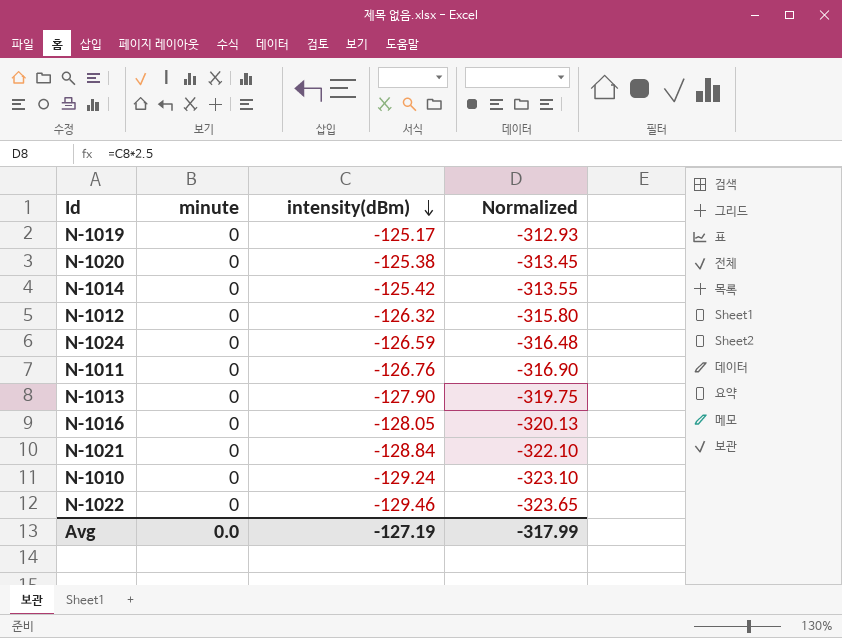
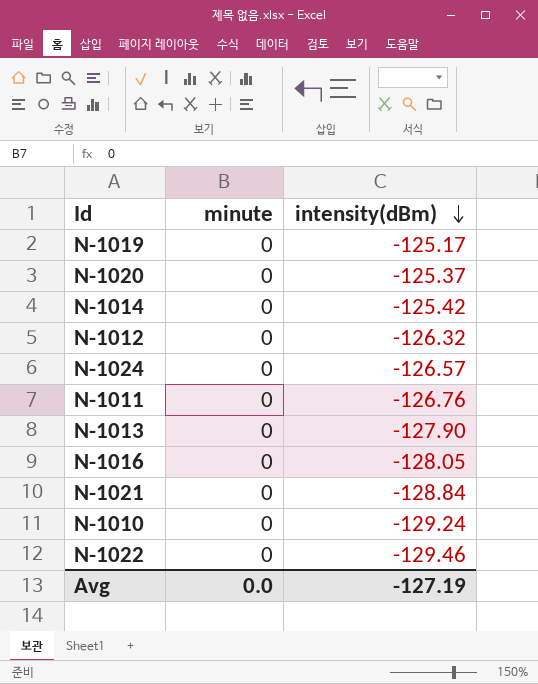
column Normalized | formula: [intensity(dBm)] * 2.5 -> none
N-1020 | intensity(dBm): -125.38 -> -125.37
N-1024 | intensity(dBm): -126.59 -> -126.57

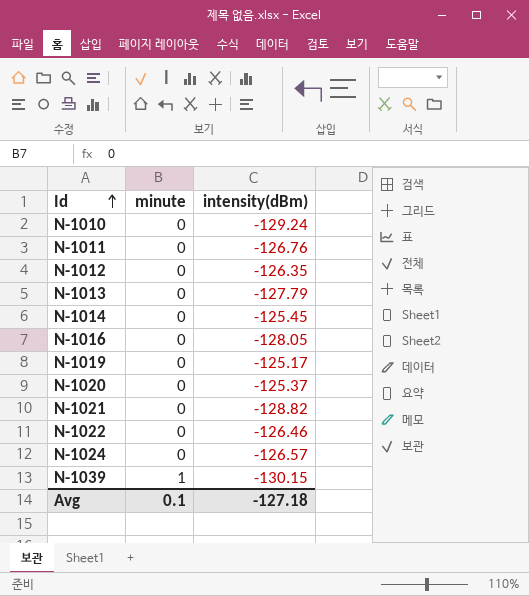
row order: intensity(dBm) descending -> Id ascending
N-1012 | intensity(dBm): -126.32 -> -126.35
N-1013 | intensity(dBm): -127.90 -> -127.79
N-1014 | intensity(dBm): -125.42 -> -125.45
N-1021 | intensity(dBm): -128.84 -> -128.82
N-1022 | intensity(dBm): -129.46 -> -126.46
row N-1039: none -> 1 | -130.15
Avg | minute: 0.0 -> 0.1
Avg | intensity(dBm): -127.19 -> -127.18

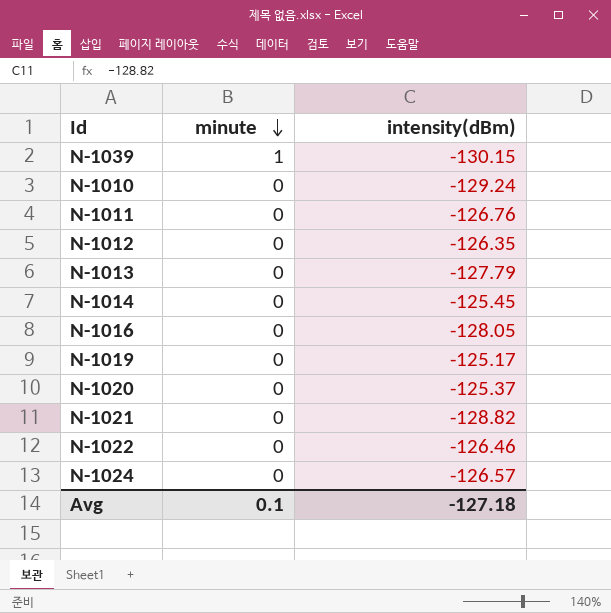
row order: Id ascending -> minute descending

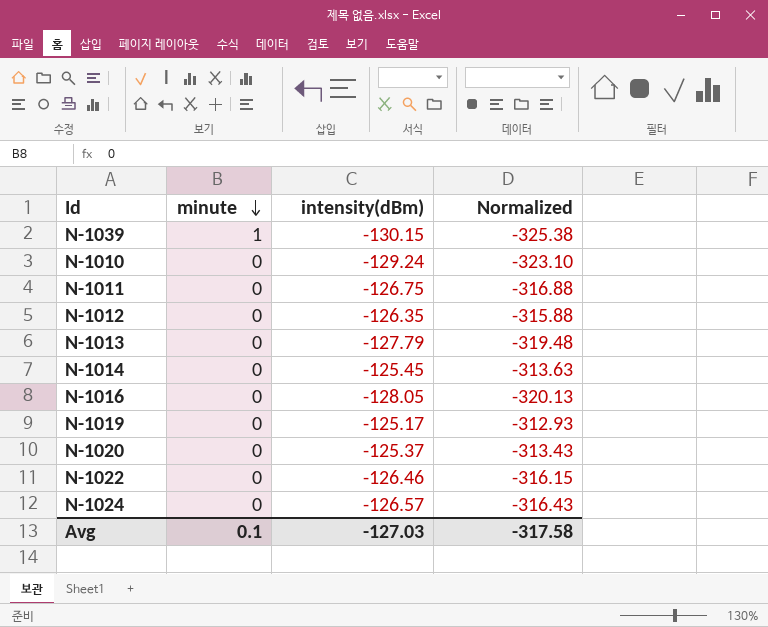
column Normalized | formula: none -> [intensity(dBm)] * 2.5
row N-1021: 0 | -128.82 -> none
N-1011 | intensity(dBm): -126.76 -> -126.75
Avg | intensity(dBm): -127.18 -> -127.03

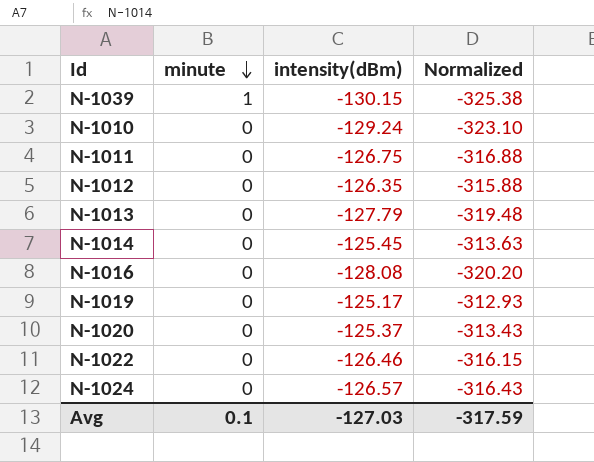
N-1016 | intensity(dBm): -128.05 -> -128.08
N-1016 | Normalized: -320.13 -> -320.20
Avg | Normalized: -317.58 -> -317.59

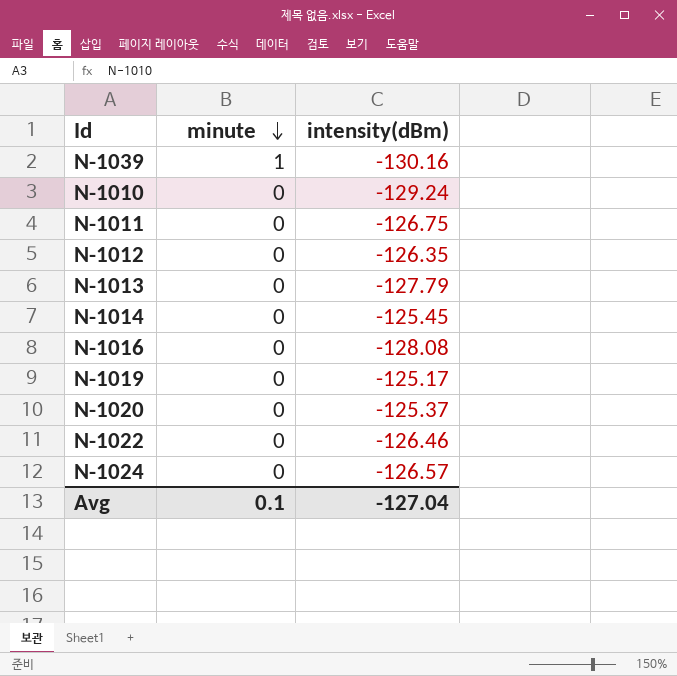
column Normalized | formula: [intensity(dBm)] * 2.5 -> none
N-1039 | intensity(dBm): -130.15 -> -130.16
Avg | intensity(dBm): -127.03 -> -127.04

